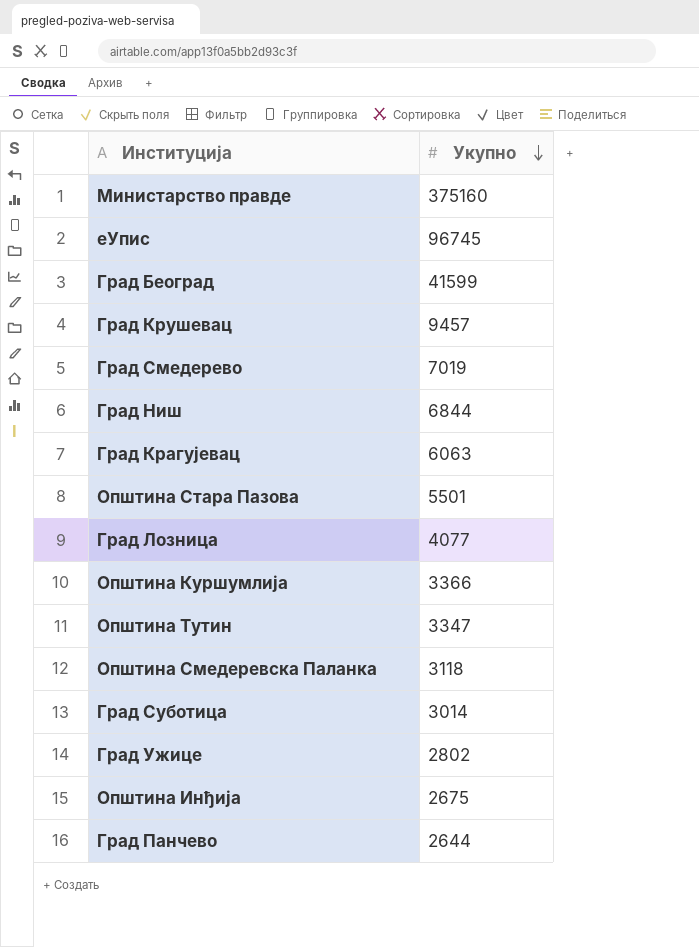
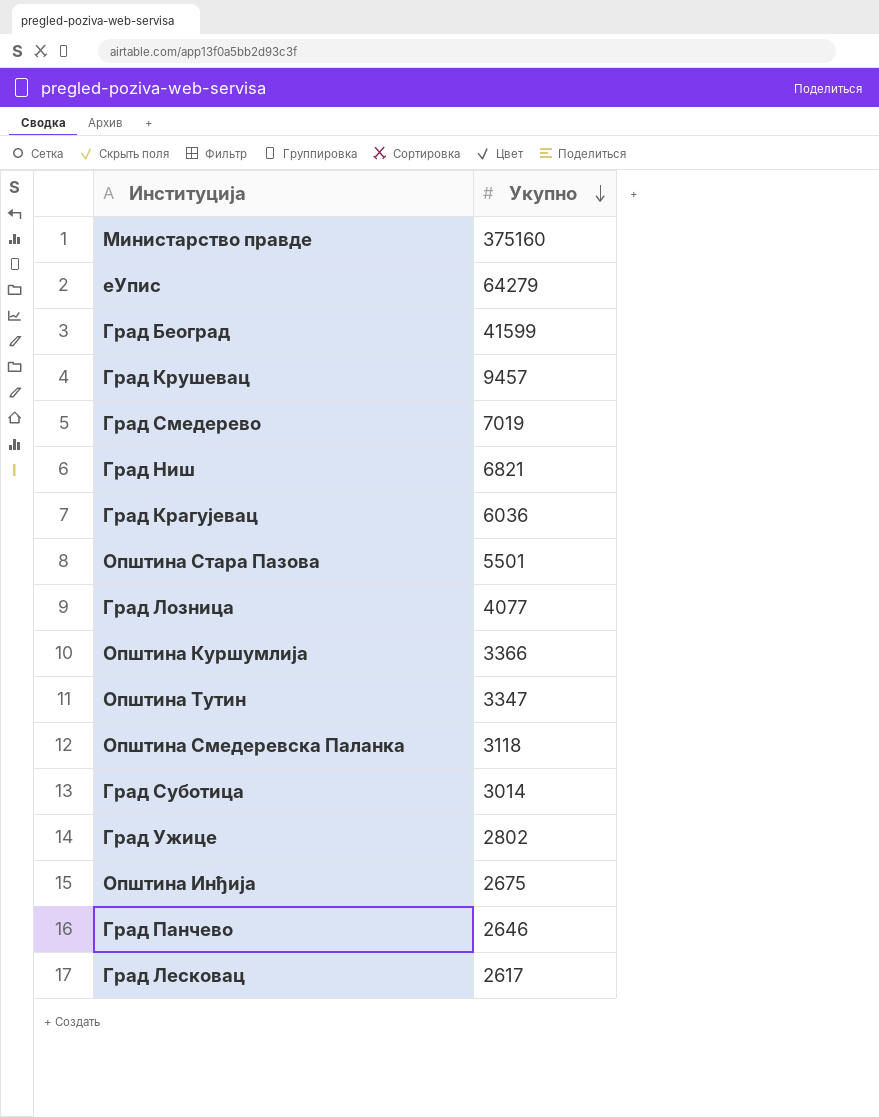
еУпис | Укупно: 96745 -> 64279
Град Ниш | Укупно: 6844 -> 6821
Град Крагујевац | Укупно: 6063 -> 6036
Град Панчево | Укупно: 2644 -> 2646
row Град Лесковац: none -> 2617

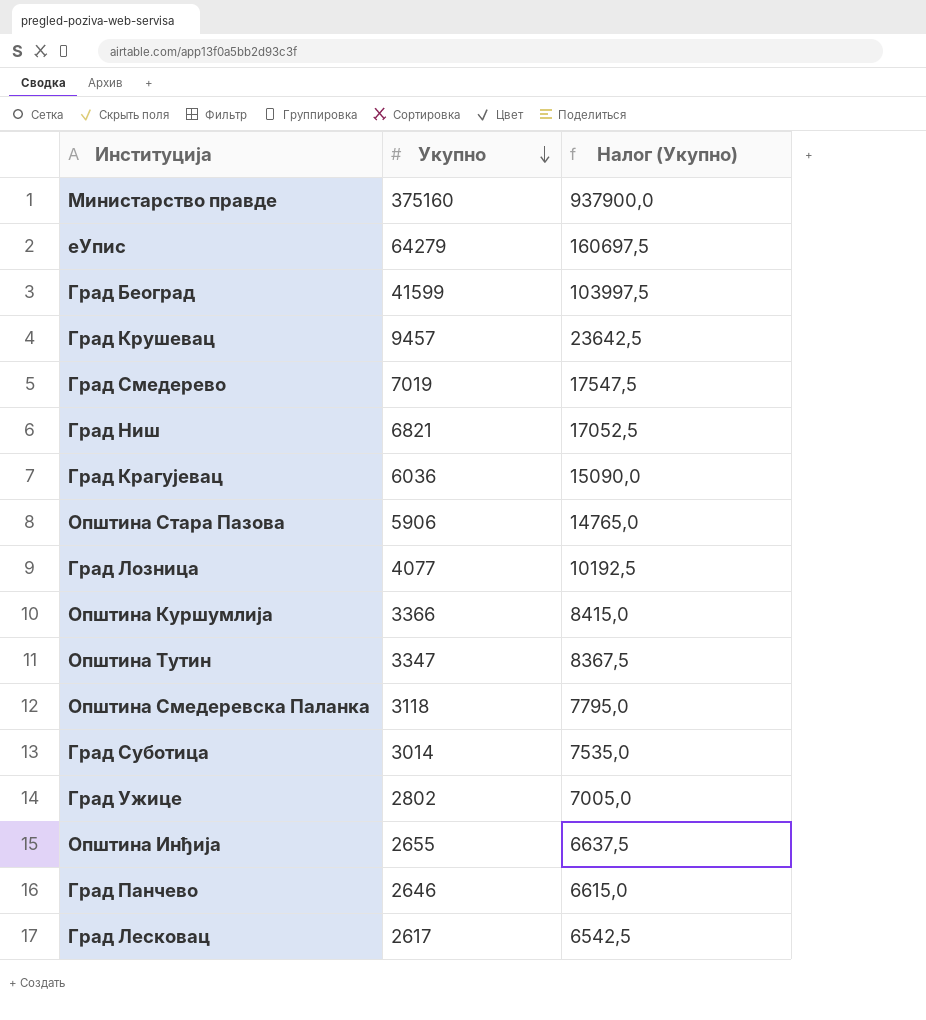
column Налог (Укупно) | formula: none -> [Укупно] * 2,5
Општина Стара Пазова | Укупно: 5501 -> 5906
Општина Инђија | Укупно: 2675 -> 2655

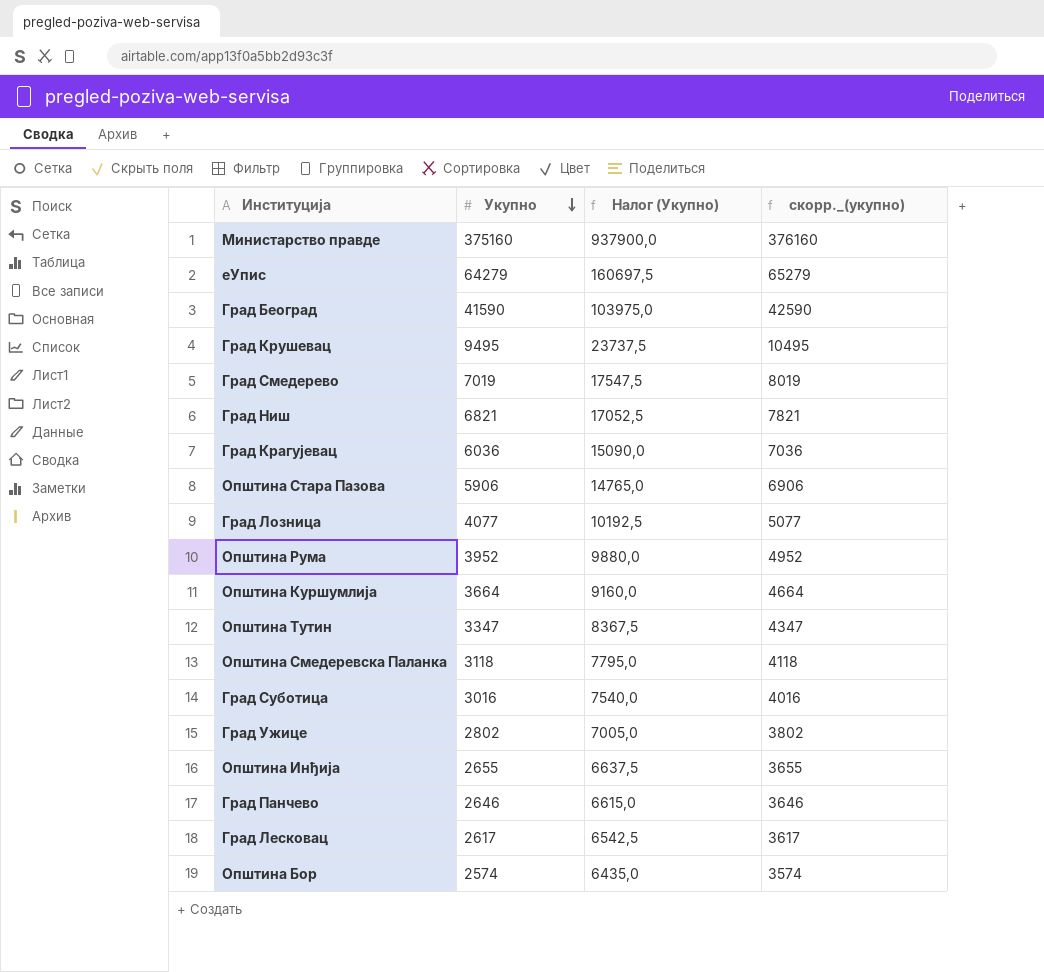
column скорр._(укупно) | formula: none -> [Укупно] + 1000
Град Београд | Укупно: 41599 -> 41590
Град Београд | Налог (Укупно): 103997,5 -> 103975,0
Град Крушевац | Укупно: 9457 -> 9495
Град Крушевац | Налог (Укупно): 23642,5 -> 23737,5
row Општина Рума: none -> 3952 | 9880,0 | 4952
Општина Куршумлија | Укупно: 3366 -> 3664
Општина Куршумлија | Налог (Укупно): 8415,0 -> 9160,0
Град Суботица | Укупно: 3014 -> 3016
Град Суботица | Налог (Укупно): 7535,0 -> 7540,0
row Општина Бор: none -> 2574 | 6435,0 | 3574

